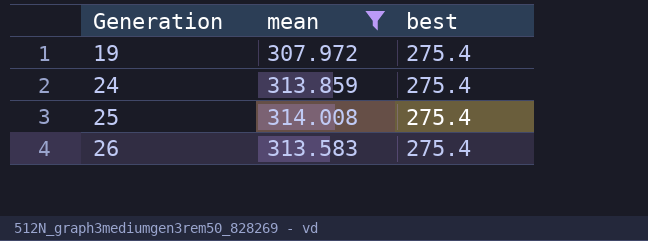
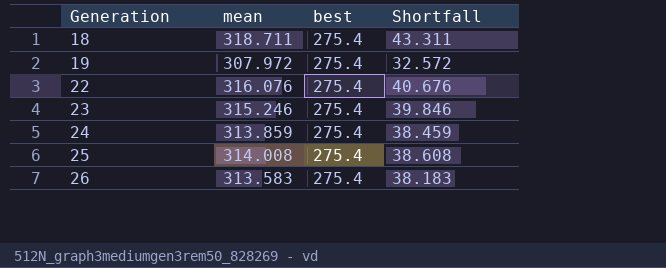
filter: mean <= 314.008 -> none
column Shortfall | formula: none -> [mean] - [best]

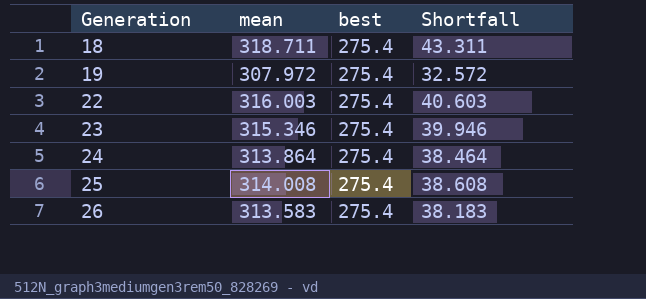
22 | mean: 316.076 -> 316.003
22 | Shortfall: 40.676 -> 40.603
23 | mean: 315.246 -> 315.346
23 | Shortfall: 39.846 -> 39.946
24 | mean: 313.859 -> 313.864
24 | Shortfall: 38.459 -> 38.464

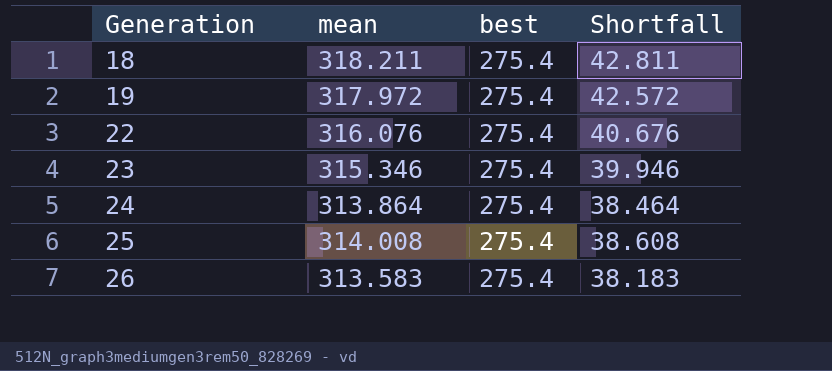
18 | mean: 318.711 -> 318.211
18 | Shortfall: 43.311 -> 42.811
19 | mean: 307.972 -> 317.972
19 | Shortfall: 32.572 -> 42.572
22 | mean: 316.003 -> 316.076
22 | Shortfall: 40.603 -> 40.676

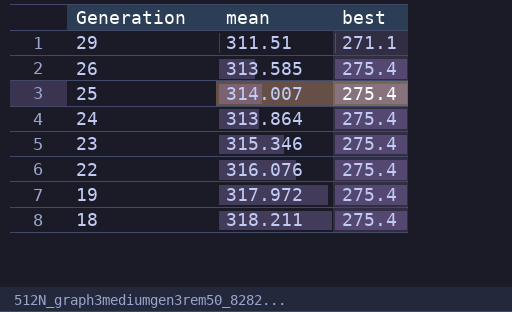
row order: Generation ascending -> Generation descending
column Shortfall | formula: [mean] - [best] -> none
row 29: none -> 311.51 | 271.1
26 | mean: 313.583 -> 313.585
25 | mean: 314.008 -> 314.007

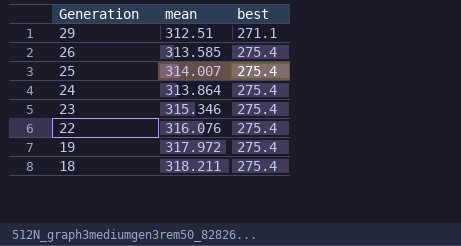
29 | mean: 311.51 -> 312.51

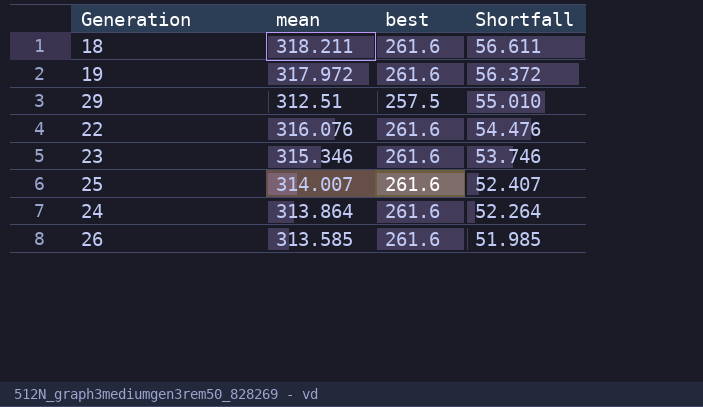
row order: Generation descending -> Shortfall descending
column Shortfall | formula: none -> [mean] - [best]
18 | best: 275.4 -> 261.6
19 | best: 275.4 -> 261.6
29 | best: 271.1 -> 257.5
22 | best: 275.4 -> 261.6
23 | best: 275.4 -> 261.6
25 | best: 275.4 -> 261.6
24 | best: 275.4 -> 261.6
26 | best: 275.4 -> 261.6

